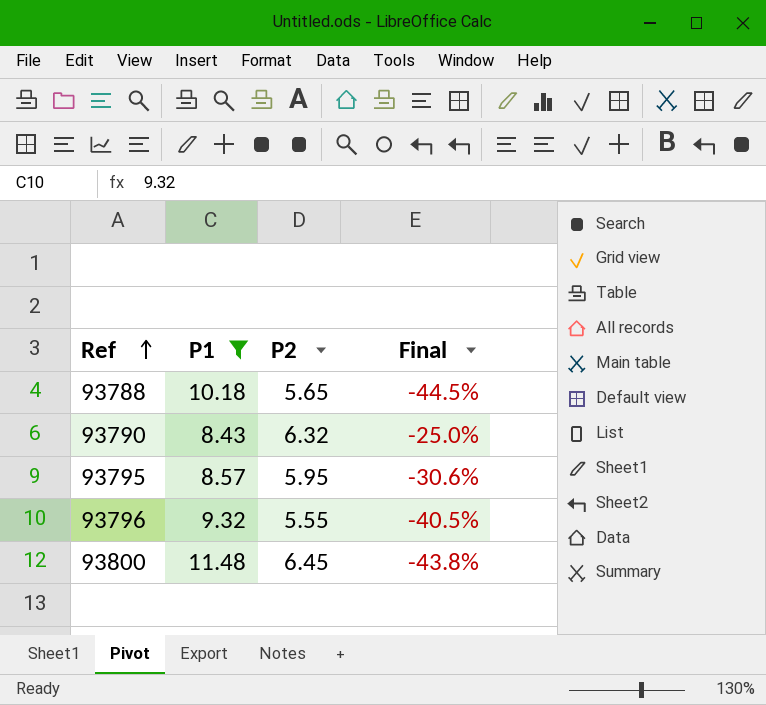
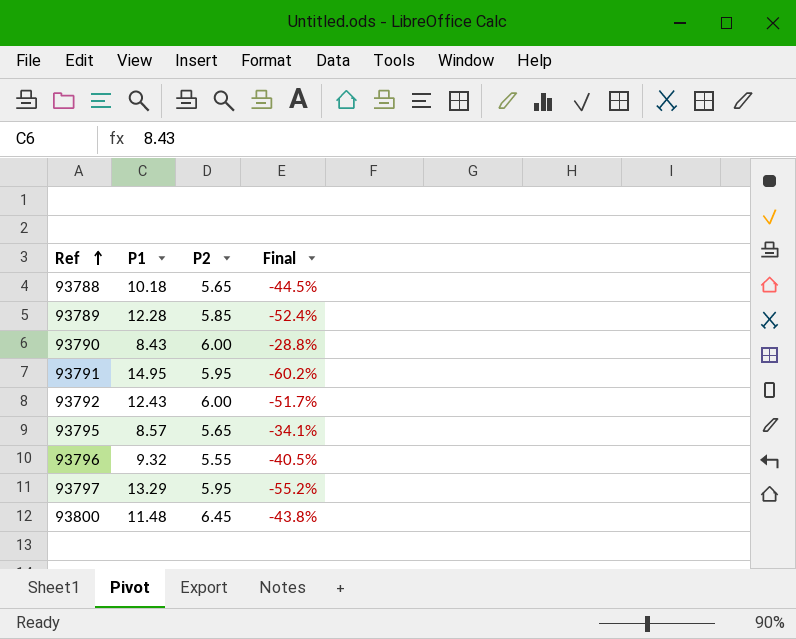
filter: P1 <= 11.48 -> none
93790 | P2: 6.32 -> 6.00
93790 | Final: -25.0% -> -28.8%
93795 | P2: 5.95 -> 5.65
93795 | Final: -30.6% -> -34.1%

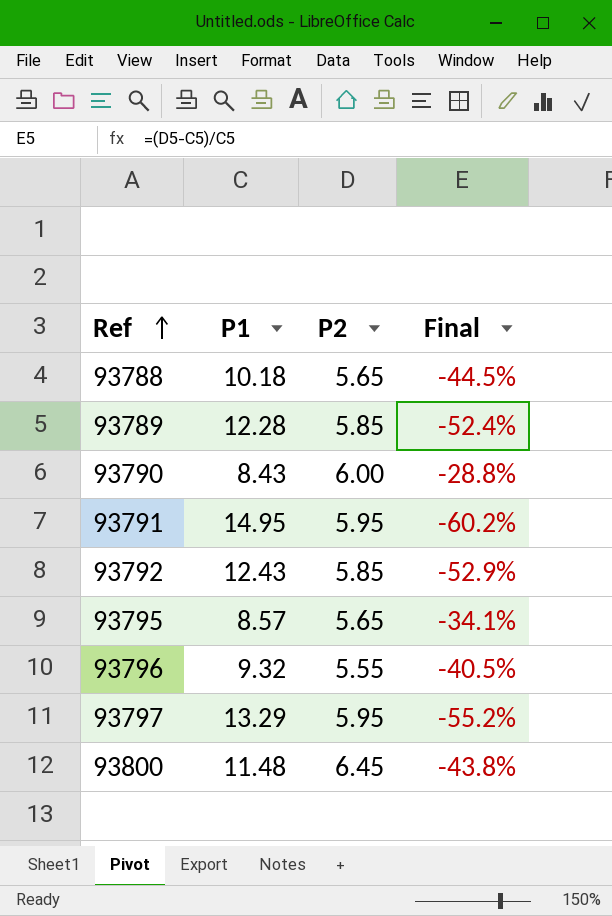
93792 | P2: 6.00 -> 5.85
93792 | Final: -51.7% -> -52.9%

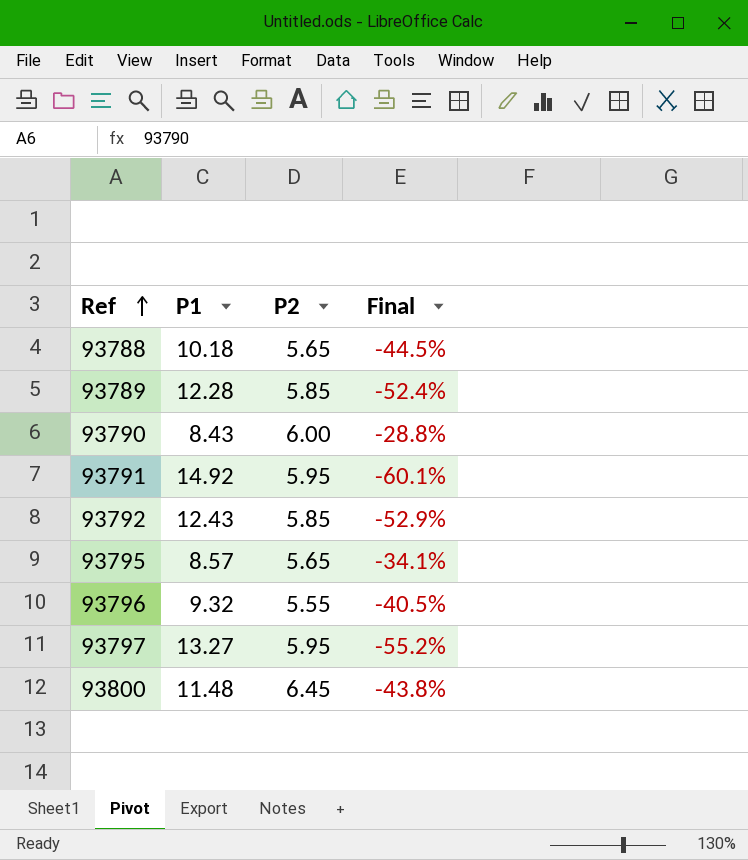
93791 | P1: 14.95 -> 14.92
93791 | Final: -60.2% -> -60.1%
93797 | P1: 13.29 -> 13.27

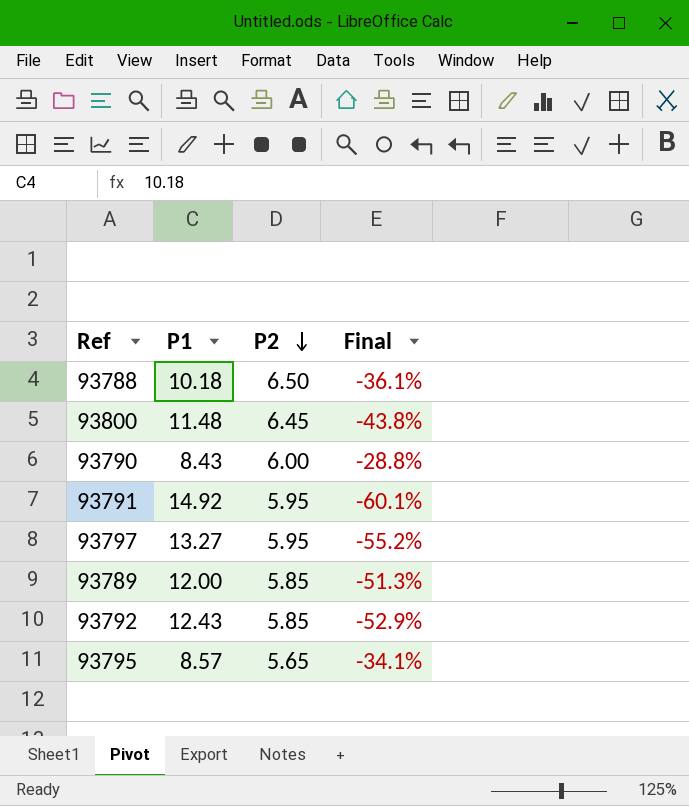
row order: Ref ascending -> P2 descending
row 93796: 9.32 | 5.55 | -40.5% -> none
93788 | P2: 5.65 -> 6.50
93788 | Final: -44.5% -> -36.1%
93789 | P1: 12.28 -> 12.00
93789 | Final: -52.4% -> -51.3%

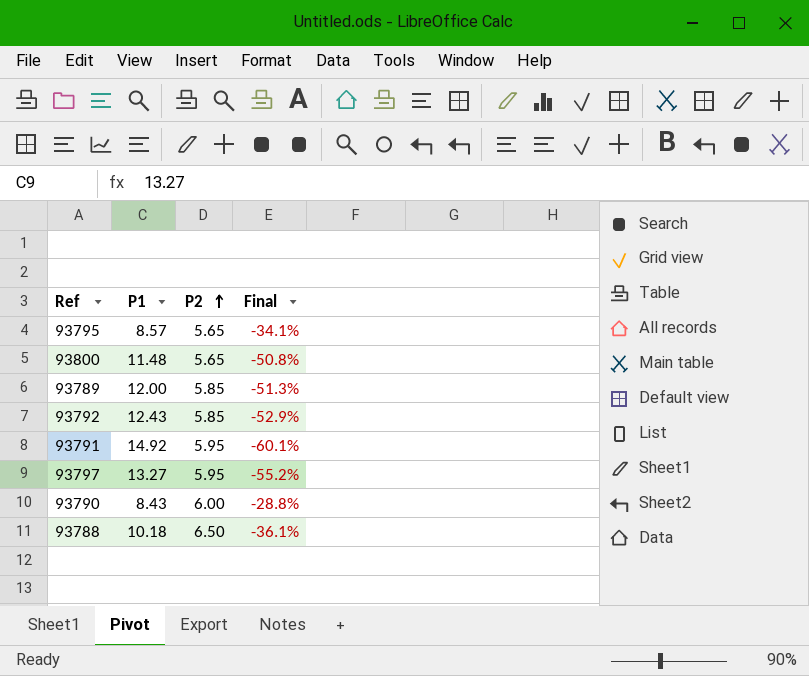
row order: P2 descending -> P2 ascending
93800 | P2: 6.45 -> 5.65
93800 | Final: -43.8% -> -50.8%

